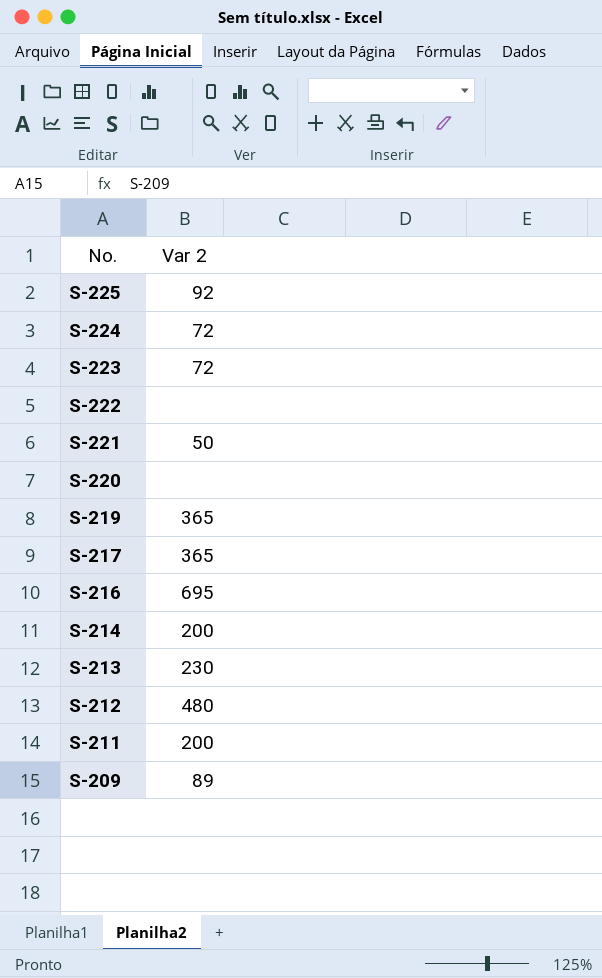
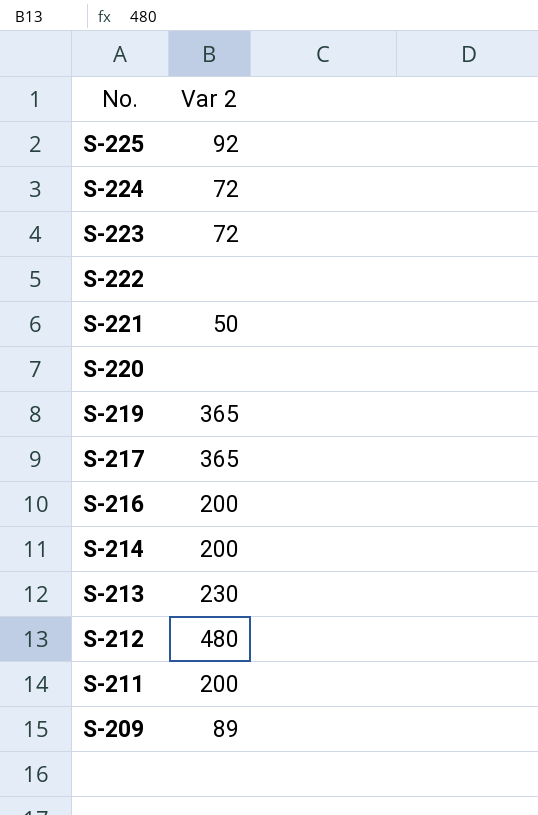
S-216 | Var 2: 695 -> 200

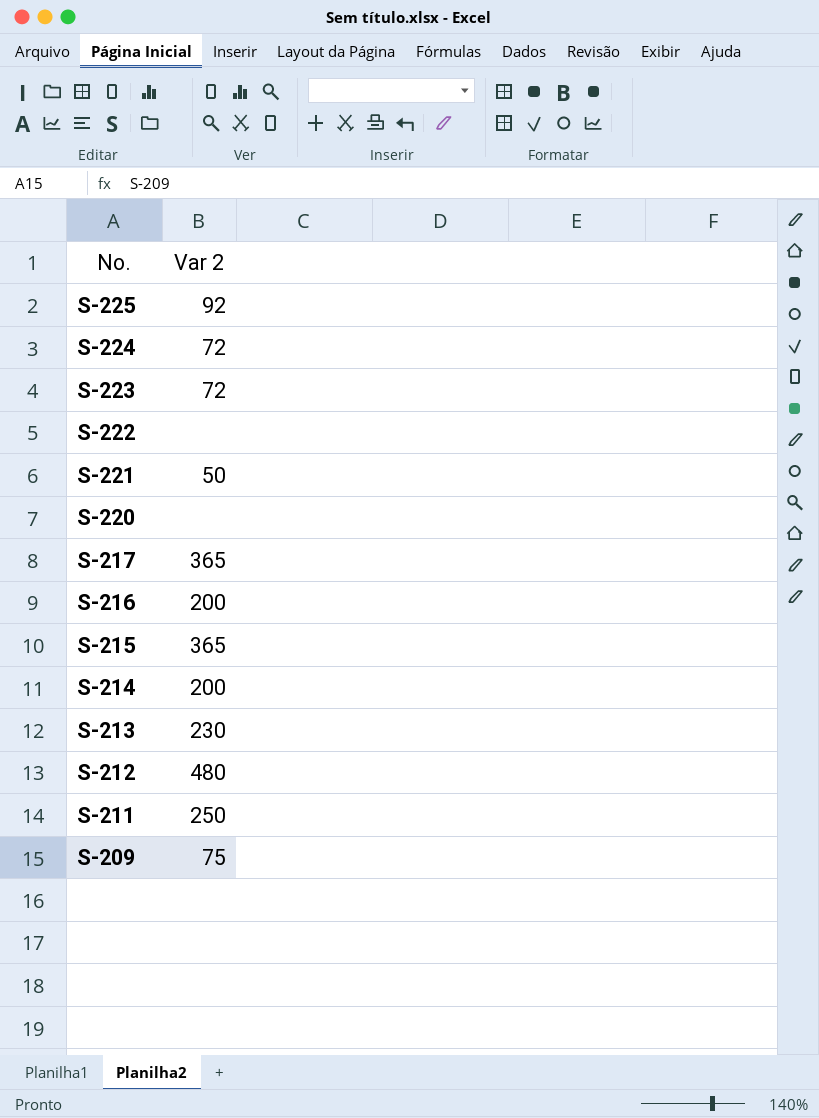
row S-219: 365 -> none
row S-215: none -> 365
S-211 | Var 2: 200 -> 250
S-209 | Var 2: 89 -> 75

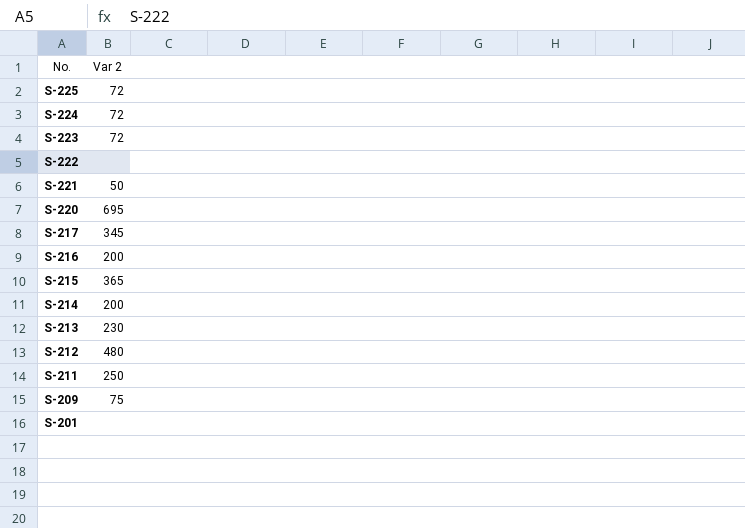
S-225 | Var 2: 92 -> 72
S-220 | Var 2: none -> 695
S-217 | Var 2: 365 -> 345
row S-201: none -> none

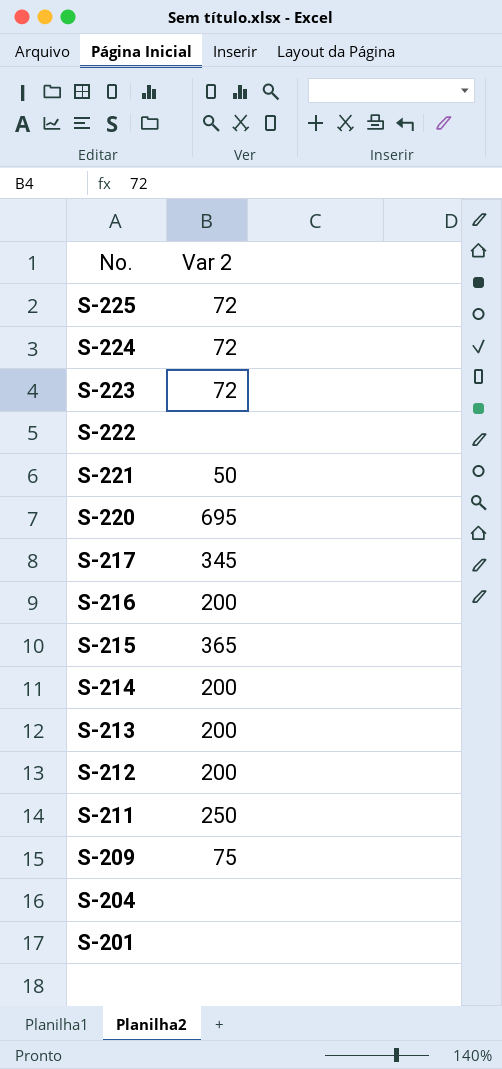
S-213 | Var 2: 230 -> 200
S-212 | Var 2: 480 -> 200
row S-204: none -> none

